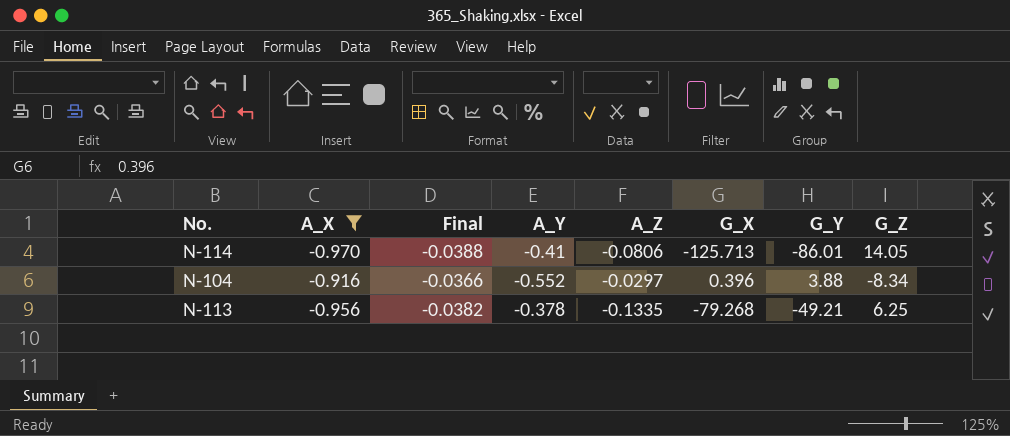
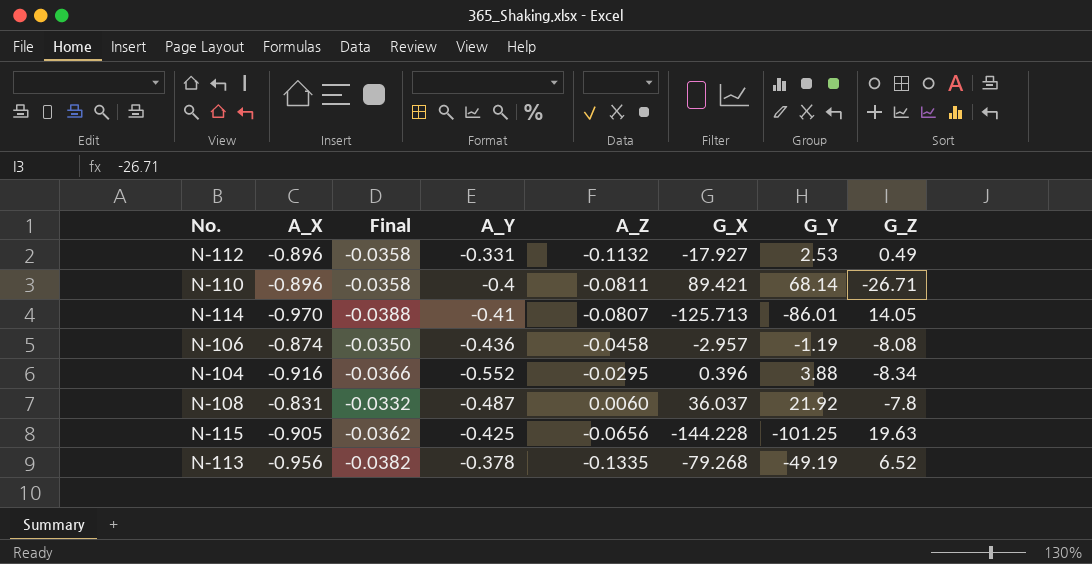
filter: A_X <= -0.916 -> none
N-114 | A_Z: -0.0806 -> -0.0807
N-104 | A_Z: -0.0297 -> -0.0295
N-113 | G_Y: -49.21 -> -49.19
N-113 | G_Z: 6.25 -> 6.52

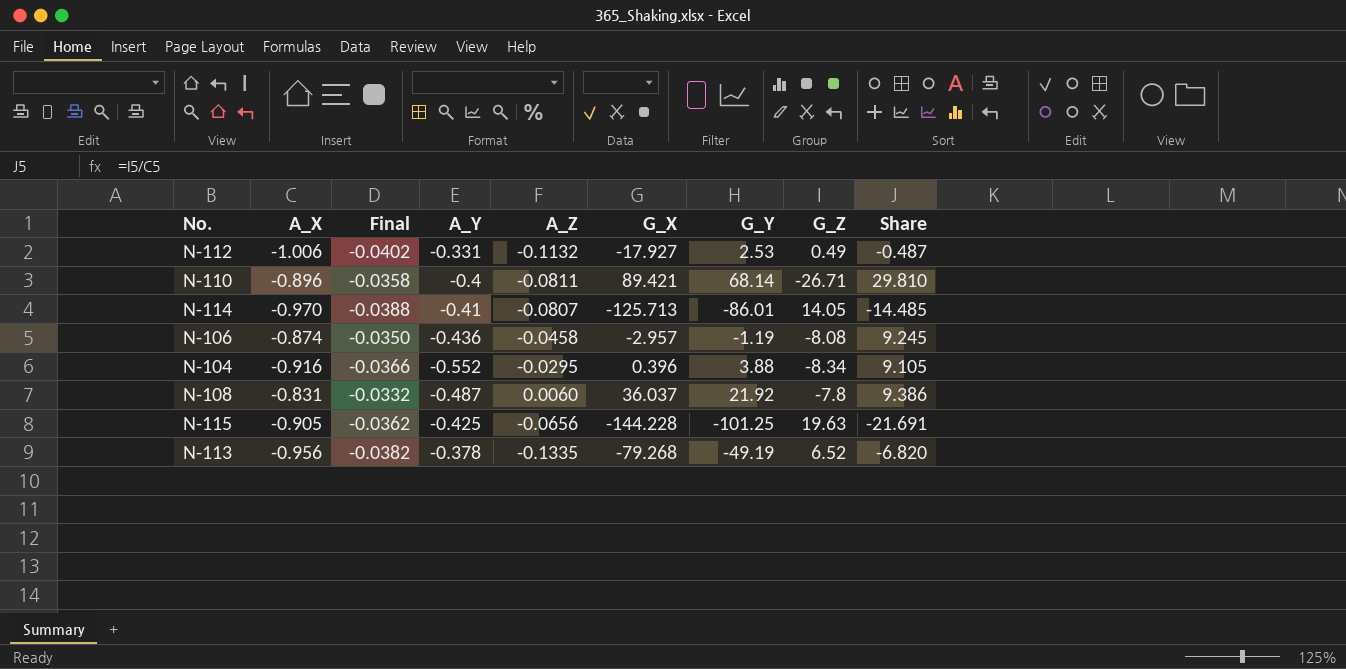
column Share | formula: none -> [G_Z] / [A_X]
N-112 | A_X: -0.896 -> -1.006
N-112 | Final: -0.0358 -> -0.0402

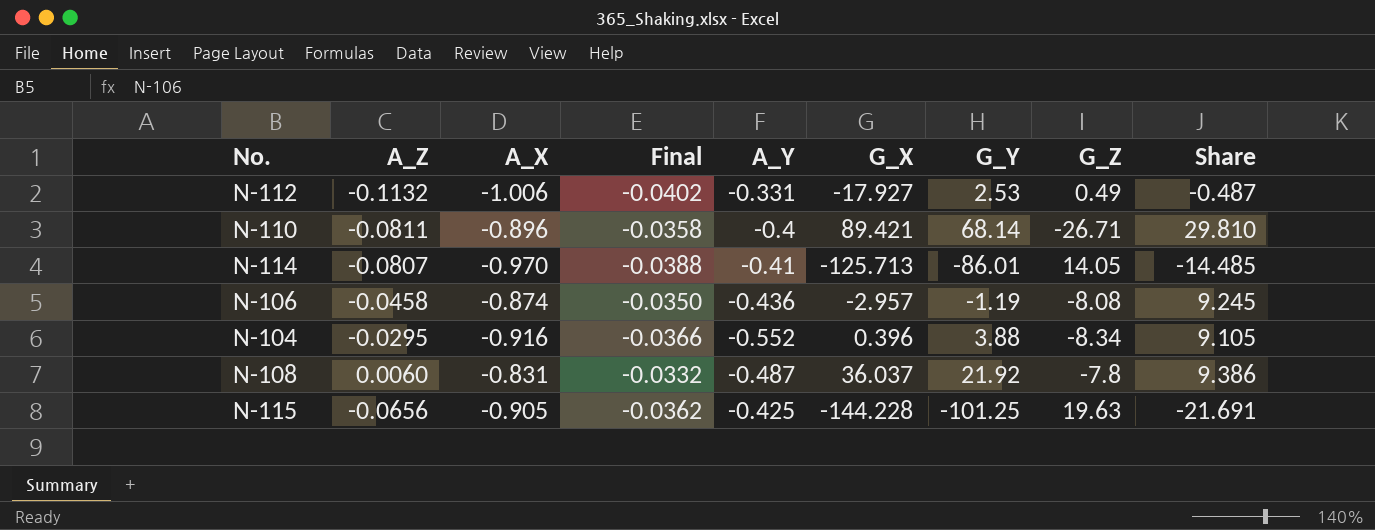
column A_Z | position: 5 -> 2
row N-113: -0.956 | -0.0382 | -0.378 | -0.1335 | -79.268 | -49.19 | 6.52 | -6.820 -> none

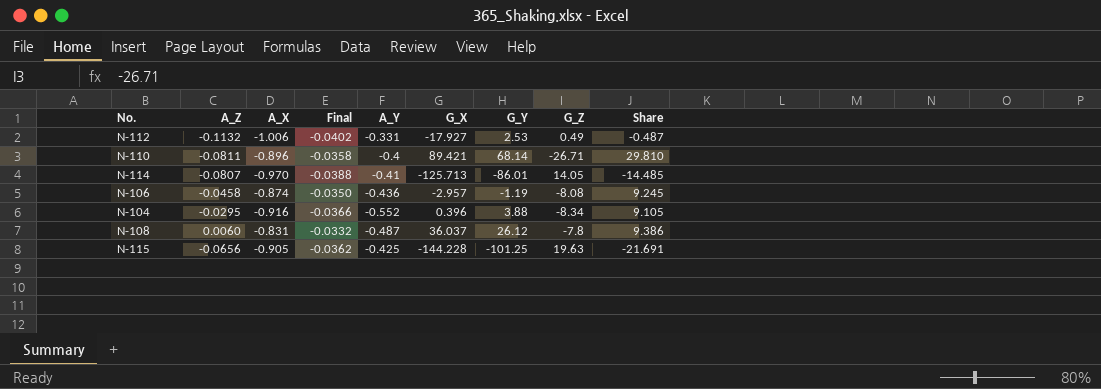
N-108 | G_Y: 21.92 -> 26.12

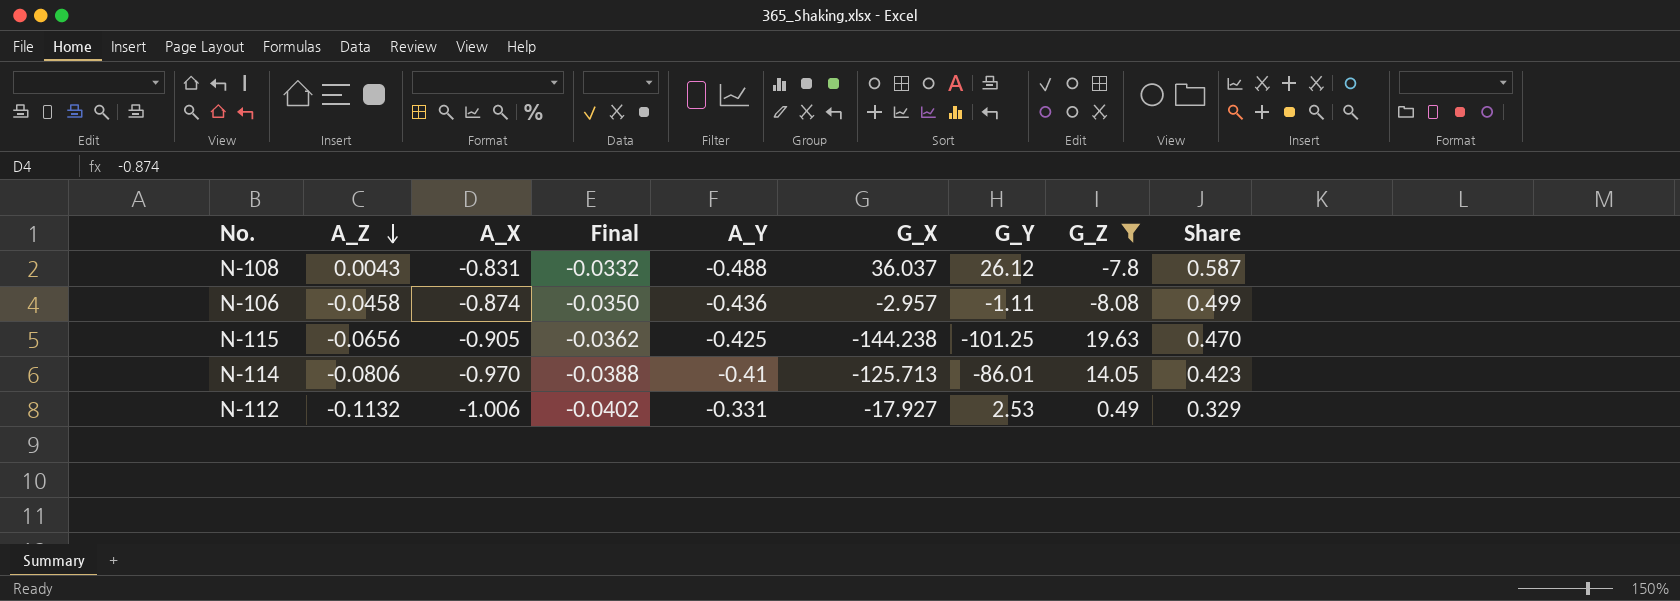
filter: none -> G_Z >= -8.08
row order: none -> A_Z descending
column Share | formula: [G_Z] / [A_X] -> [A_Y] / [A_X]
N-108 | A_Z: 0.0060 -> 0.0043
N-108 | A_Y: -0.487 -> -0.488
N-106 | G_Y: -1.19 -> -1.11
N-115 | G_X: -144.228 -> -144.238
N-114 | A_Z: -0.0807 -> -0.0806

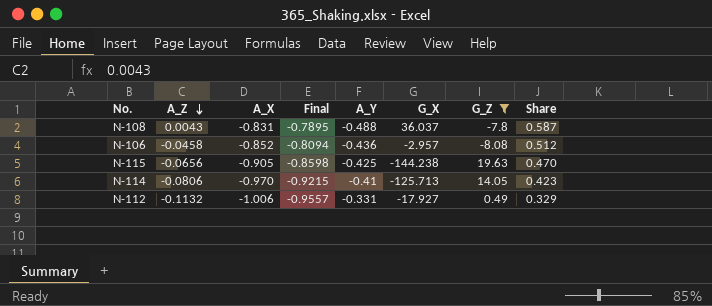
column G_Y | position: 7 -> none
column Final | formula: [A_X] * 0.04 -> [A_X] * 0.95
N-106 | A_X: -0.874 -> -0.852
N-106 | Share: 0.499 -> 0.512

